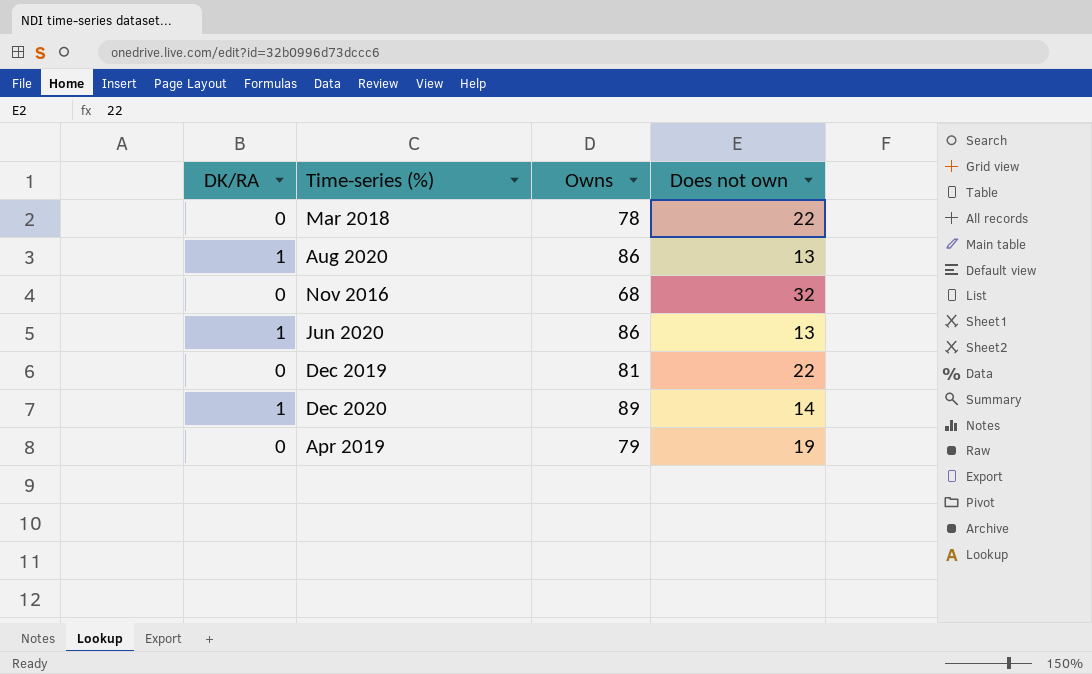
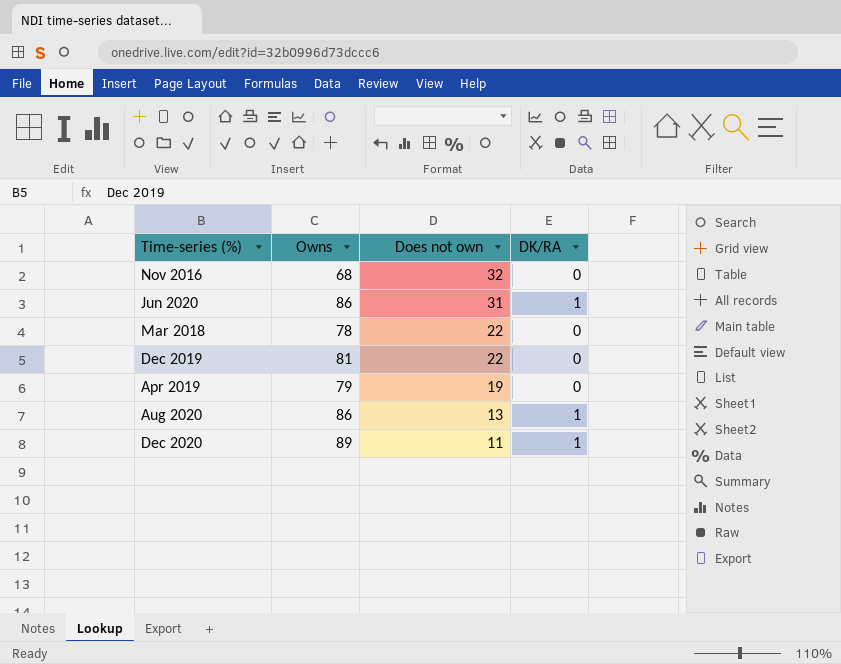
row order: none -> Does not own descending
column DK/RA | position: 1 -> 4
Jun 2020 | Does not own: 13 -> 31
Dec 2020 | Does not own: 14 -> 11

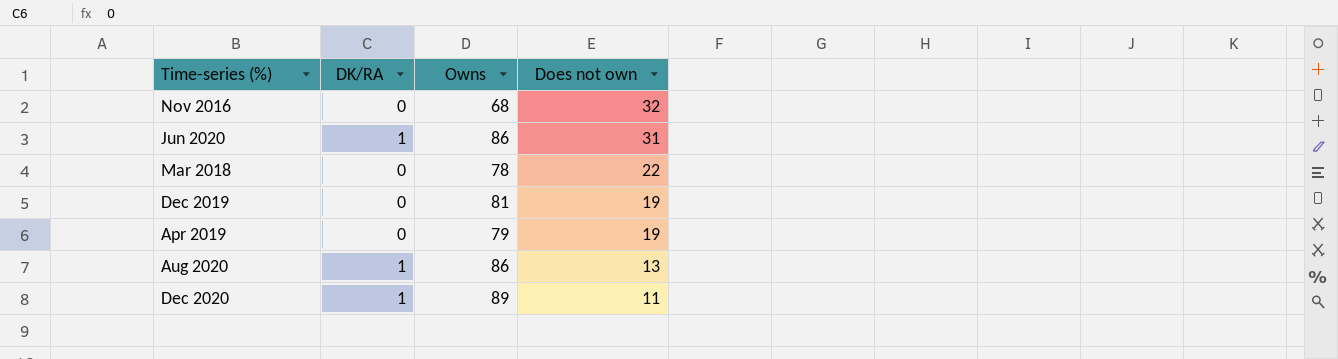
column DK/RA | position: 4 -> 2
Dec 2019 | Does not own: 22 -> 19

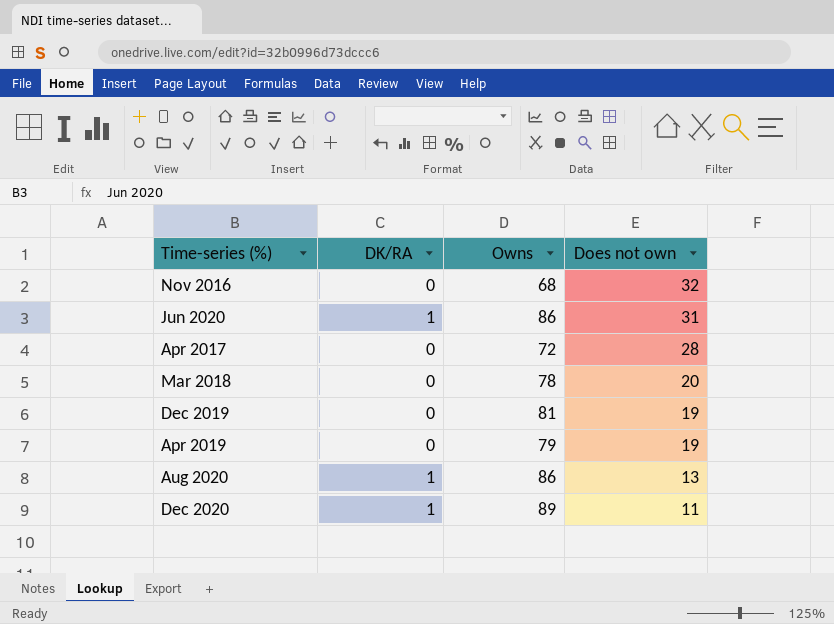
row Apr 2017: none -> 0 | 72 | 28
Mar 2018 | Does not own: 22 -> 20

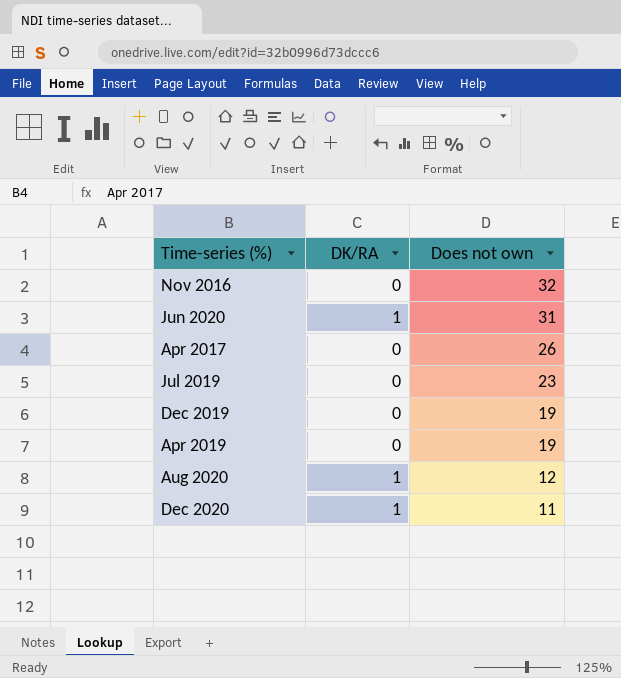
column Owns | position: 3 -> none
row Mar 2018: 0 | 78 | 20 -> none
Apr 2017 | Does not own: 28 -> 26
row Jul 2019: none -> 0 | 23
Aug 2020 | Does not own: 13 -> 12

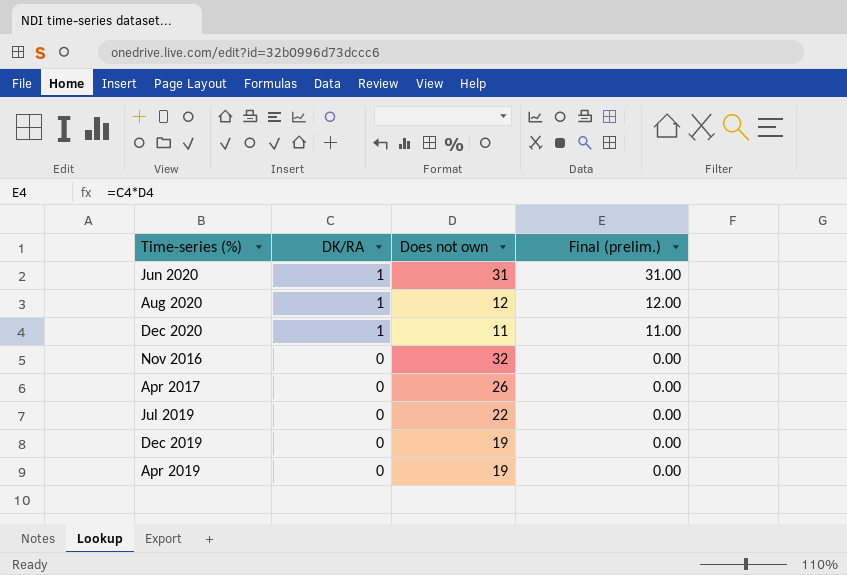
row order: Does not own descending -> DK/RA descending
column Final (prelim.) | formula: none -> [DK/RA] * [Does not own]
Jul 2019 | Does not own: 23 -> 22

